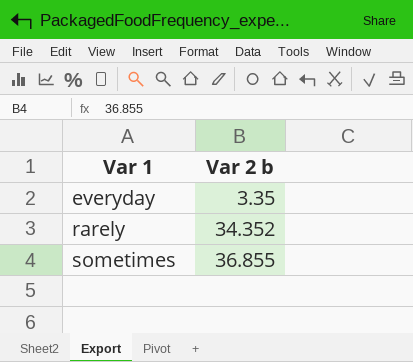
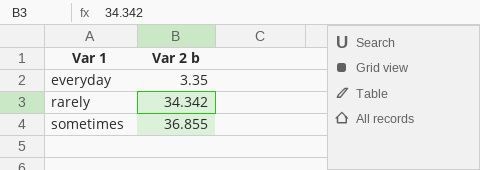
rarely | Var 2 b: 34.352 -> 34.342

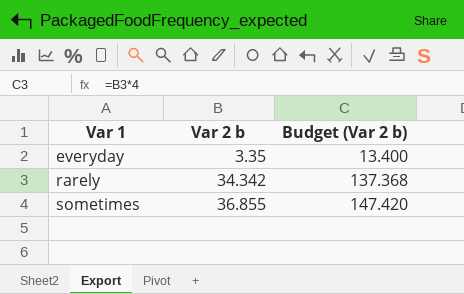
column Budget (Var 2 b) | formula: none -> [Var 2 b] * 4

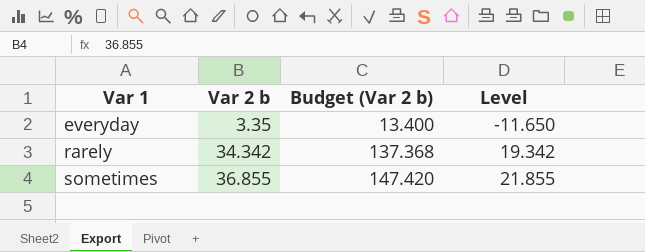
column Level | formula: none -> [Var 2 b] - 15

